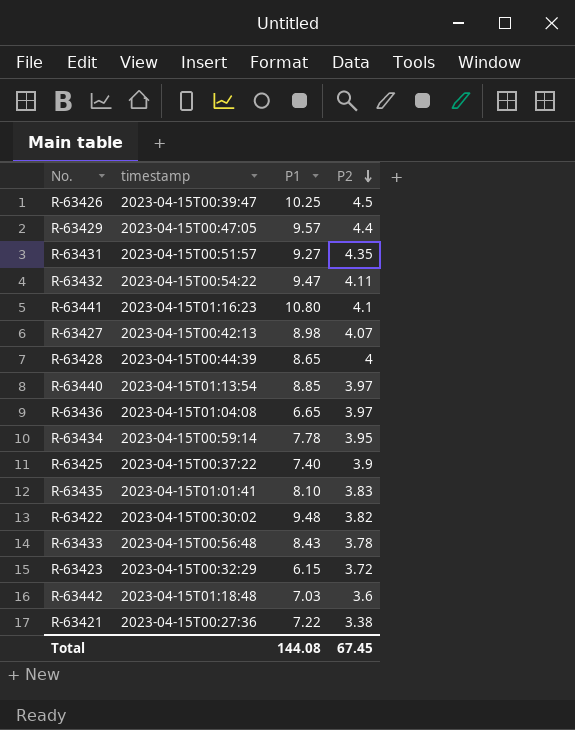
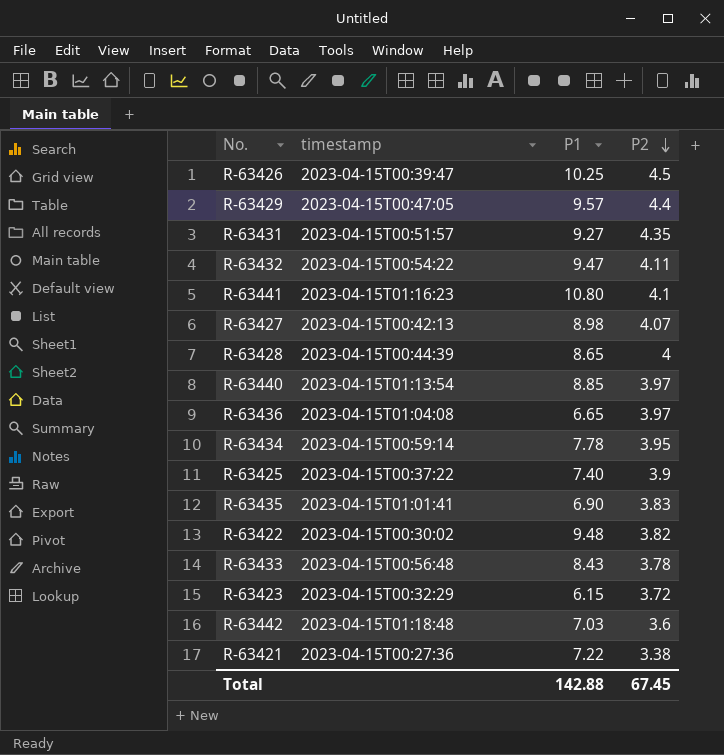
R-63435 | P1: 8.10 -> 6.90
Total | P1: 144.08 -> 142.88

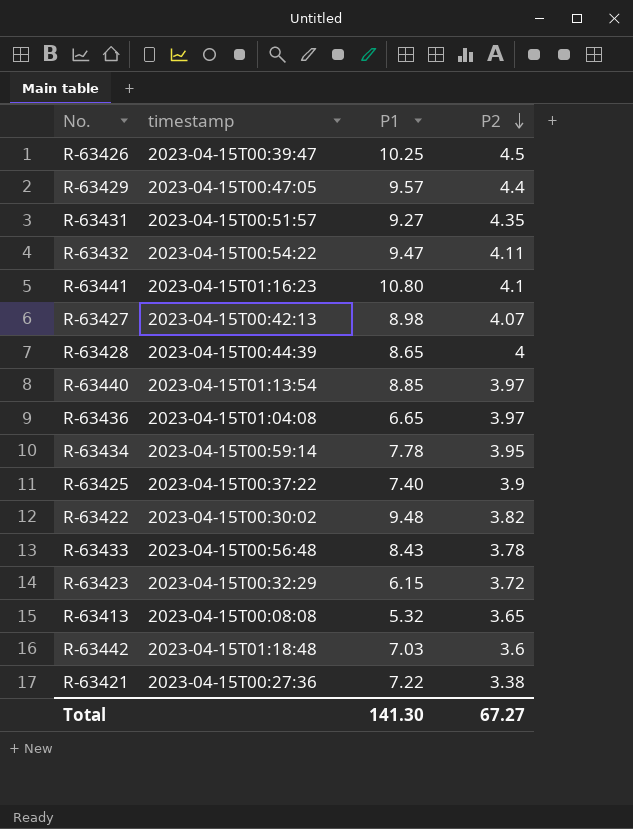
row R-63435: 2023-04-15T01:01:41 | 6.90 | 3.83 -> none
row R-63413: none -> 2023-04-15T00:08:08 | 5.32 | 3.65
Total | P1: 142.88 -> 141.30
Total | P2: 67.45 -> 67.27

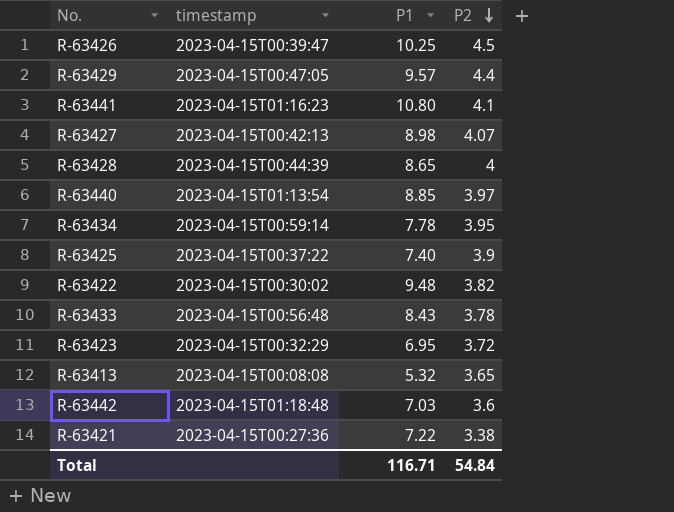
row R-63431: 2023-04-15T00:51:57 | 9.27 | 4.35 -> none
row R-63432: 2023-04-15T00:54:22 | 9.47 | 4.11 -> none
row R-63436: 2023-04-15T01:04:08 | 6.65 | 3.97 -> none
R-63423 | P1: 6.15 -> 6.95
Total | P1: 141.30 -> 116.71
Total | P2: 67.27 -> 54.84

